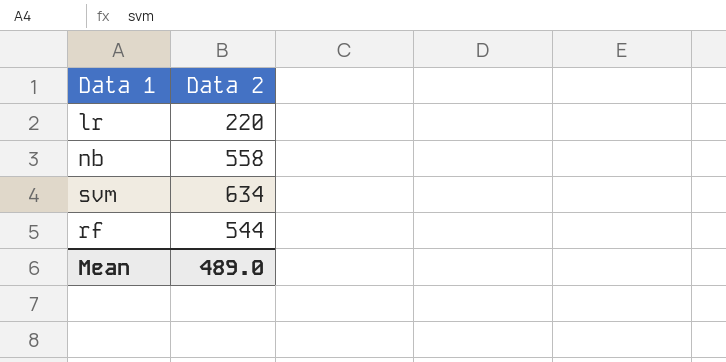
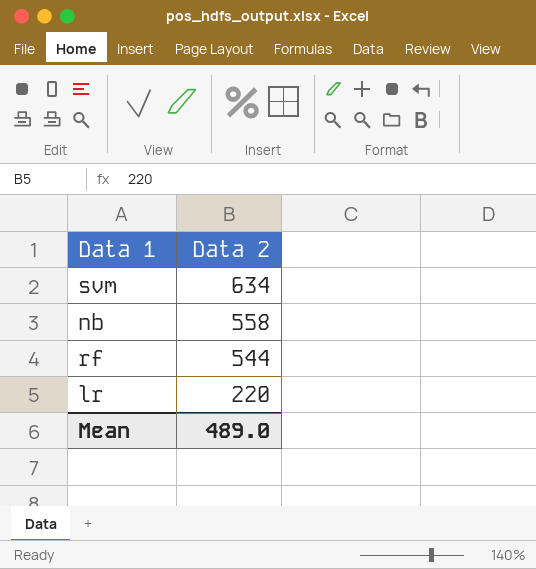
row order: none -> Data 2 descending

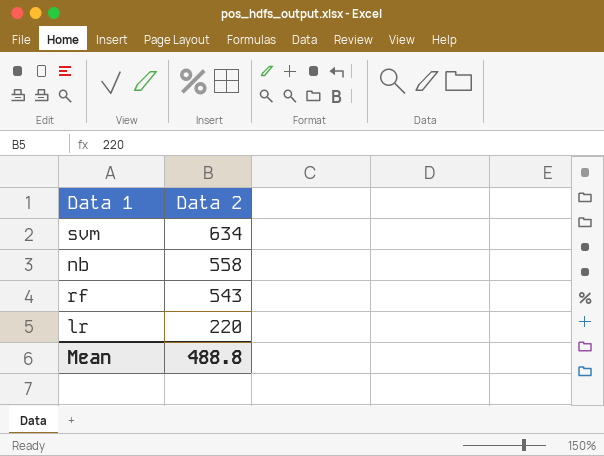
rf | Data 2: 544 -> 543
Mean | Data 2: 489.0 -> 488.8

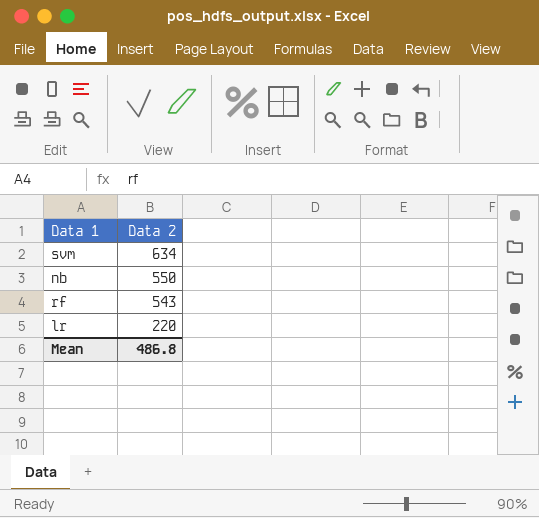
nb | Data 2: 558 -> 550
Mean | Data 2: 488.8 -> 486.8

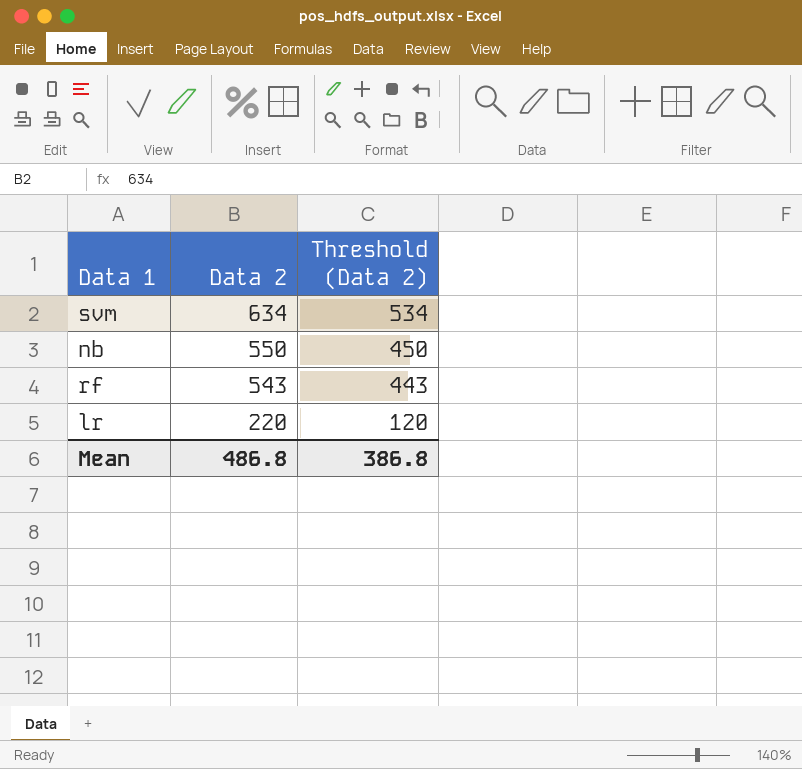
column Threshold (Data 2) | formula: none -> [Data 2] - 100

